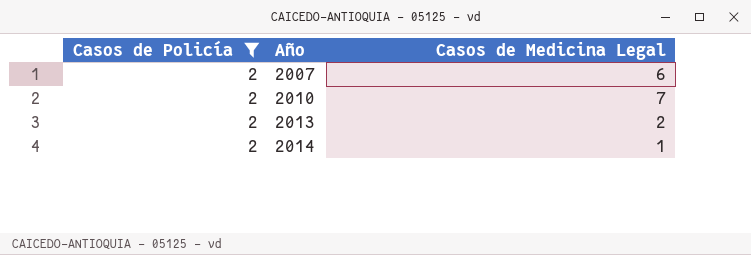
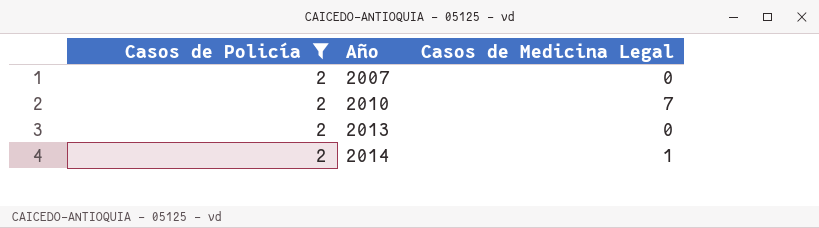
2007 | Casos de Medicina Legal: 6 -> 0
2013 | Casos de Medicina Legal: 2 -> 0

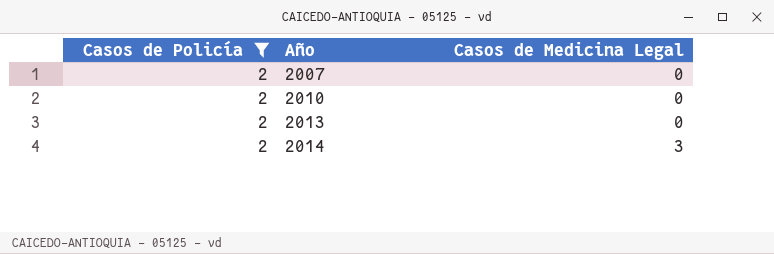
2010 | Casos de Medicina Legal: 7 -> 0
2014 | Casos de Medicina Legal: 1 -> 3

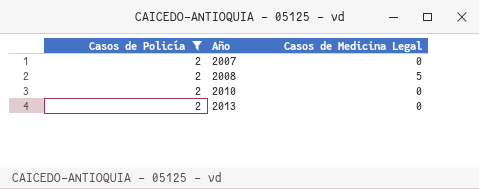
row 2014: 2 | 3 -> none
row 2008: none -> 2 | 5

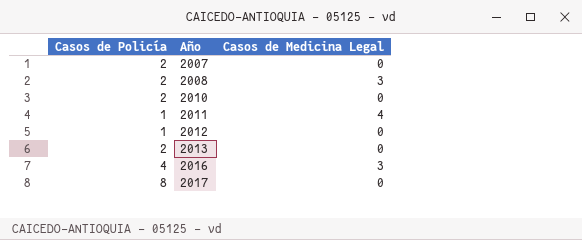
filter: Casos de Policía = 2 -> none
2008 | Casos de Medicina Legal: 5 -> 3

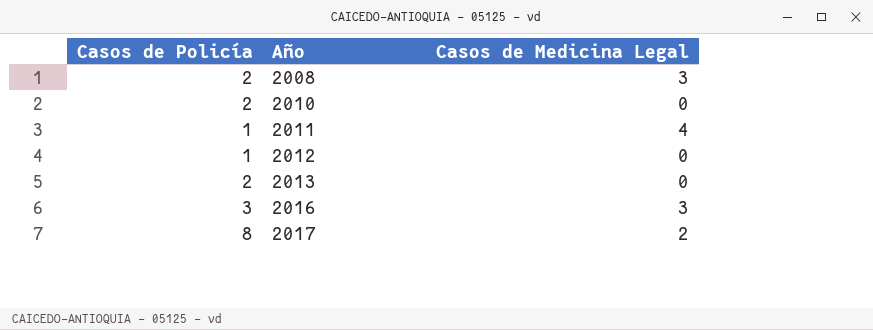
row 2007: 2 | 0 -> none
2016 | Casos de Policía: 4 -> 3
2017 | Casos de Medicina Legal: 0 -> 2

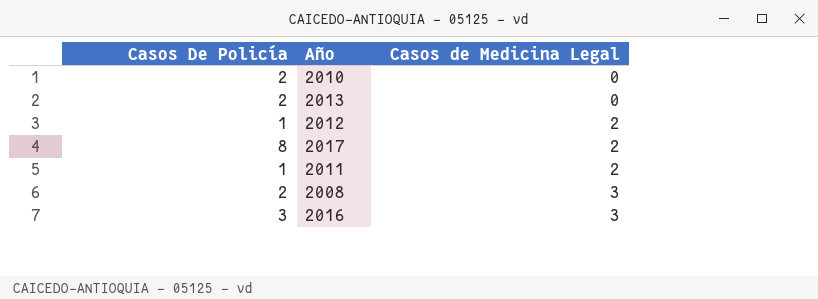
row order: Año ascending -> Casos de Medicina Legal ascending
column name: Casos de Policía -> Casos De Policía
2012 | Casos de Medicina Legal: 0 -> 2
2011 | Casos de Medicina Legal: 4 -> 2

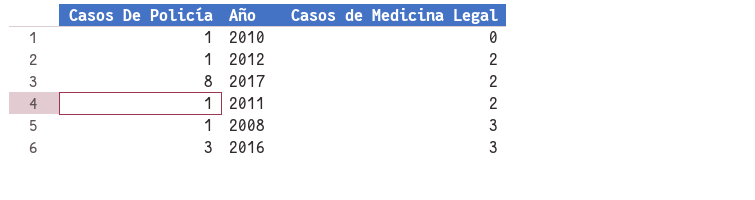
row 2013: 2 | 0 -> none
2010 | Casos De Policía: 2 -> 1
2008 | Casos De Policía: 2 -> 1

